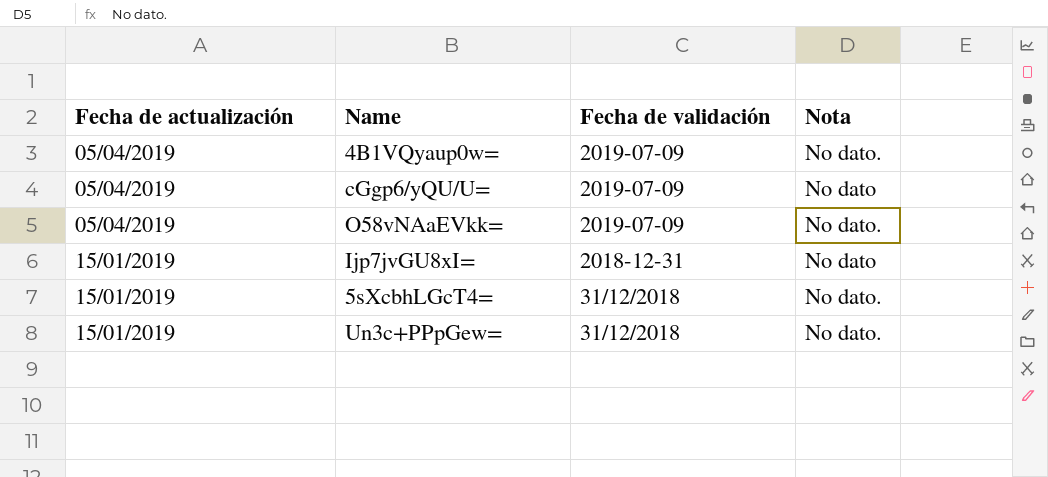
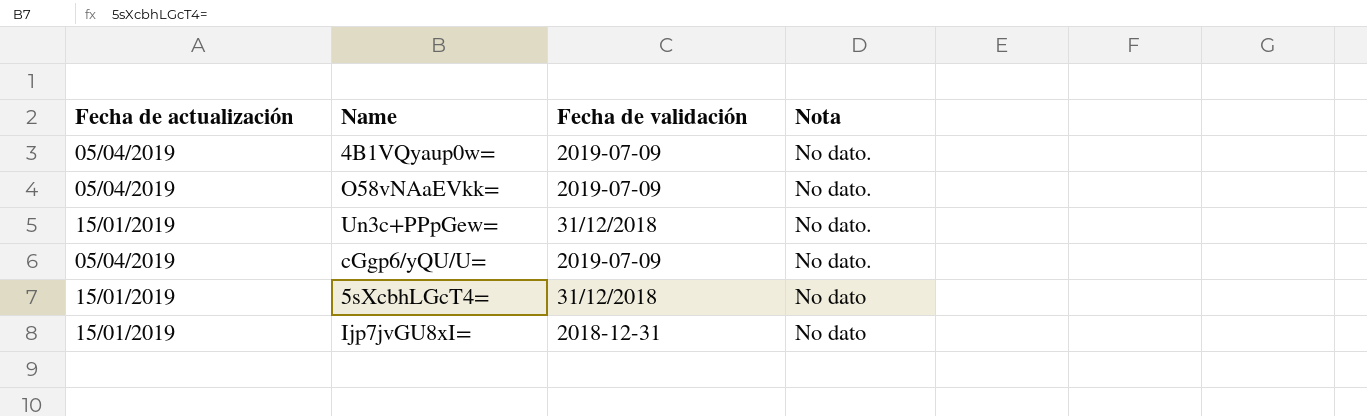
row order: Fecha de actualización descending -> Nota descending
cGgp6/yQU/U= | Nota: No dato -> No dato.
5sXcbhLGcT4= | Nota: No dato. -> No dato

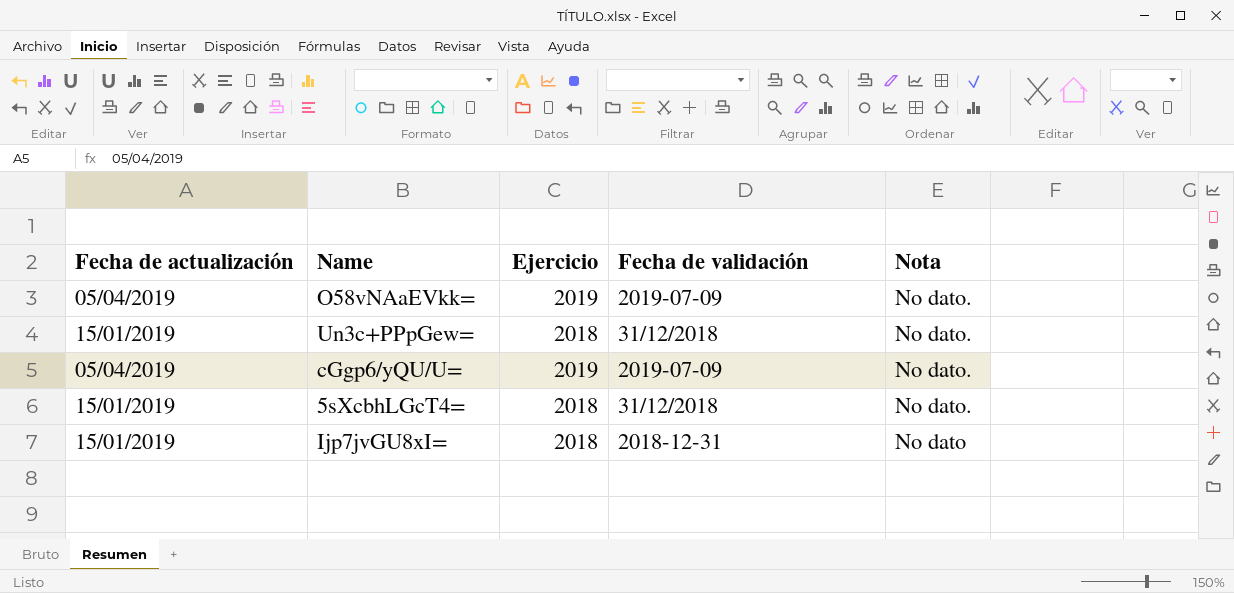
column Ejercicio | position: none -> 3
row 4B1VQyaup0w=: 05/04/2019 | 2019-07-09 | No dato. -> none
5sXcbhLGcT4= | Nota: No dato -> No dato.

